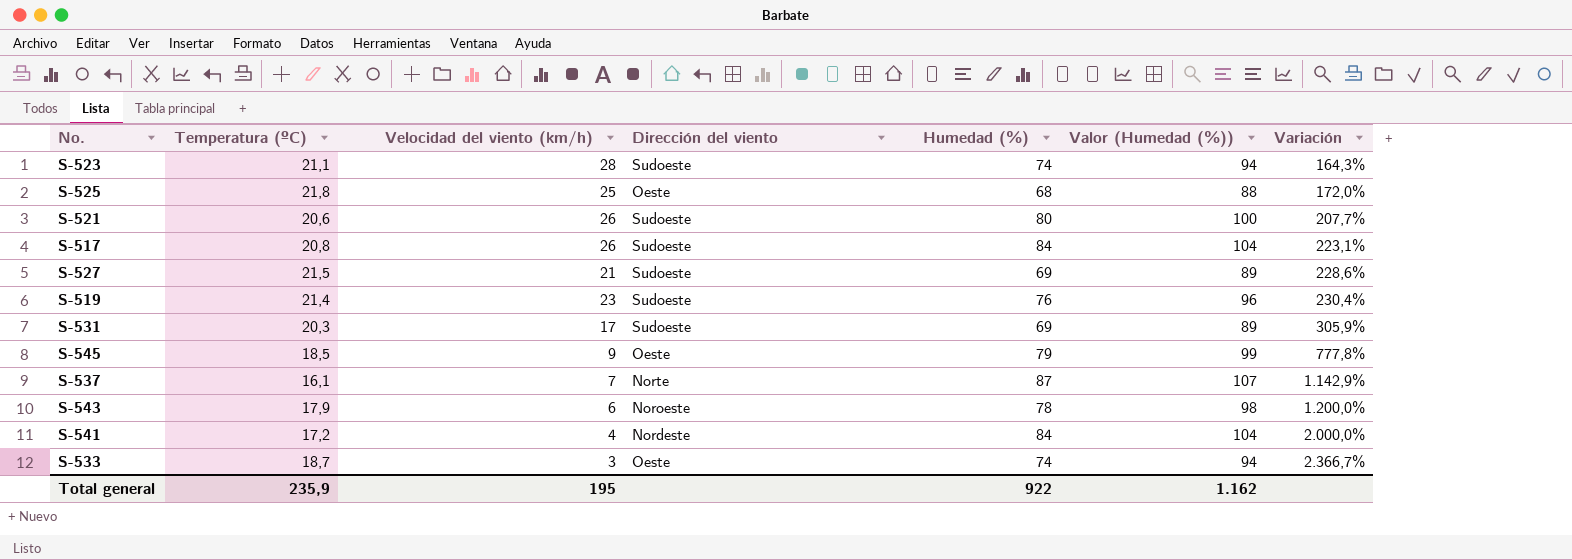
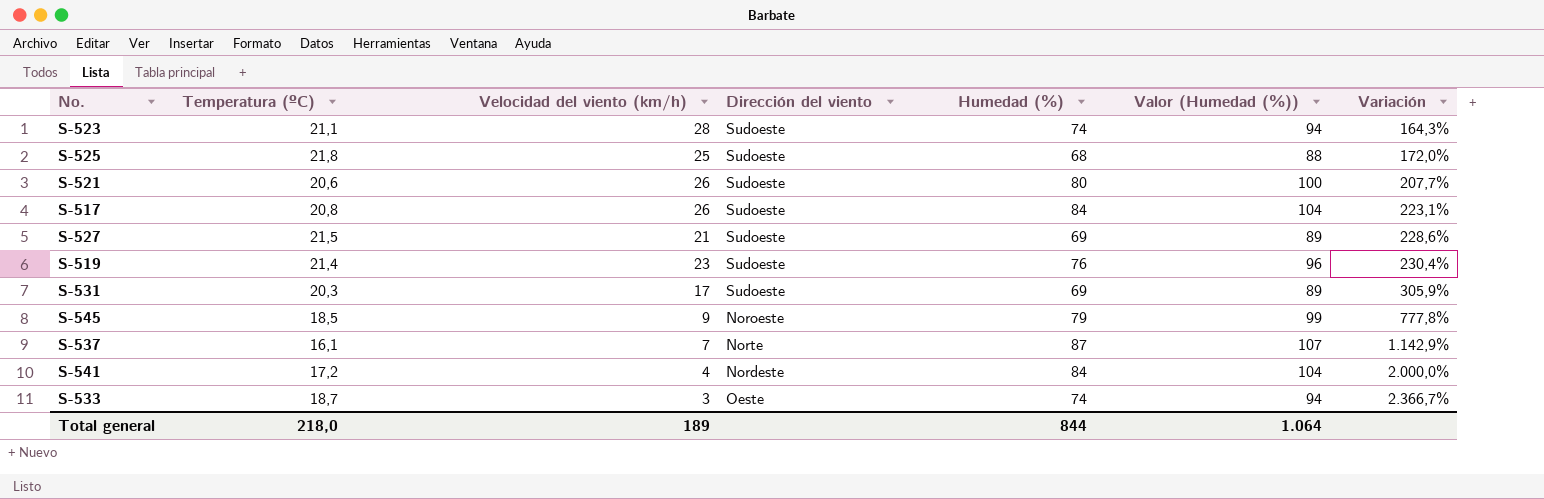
row S-543: 17,9 | 6 | Noroeste | 78 | 98 | 1.200,0% -> none
S-525 | Dirección del viento: Oeste -> Sudoeste
S-545 | Dirección del viento: Oeste -> Noroeste
Total general | Temperatura (ºC): 235,9 -> 218,0
Total general | Velocidad del viento (km/h): 195 -> 189
Total general | Humedad (%): 922 -> 844
Total general | Valor (Humedad (%)): 1.162 -> 1.064

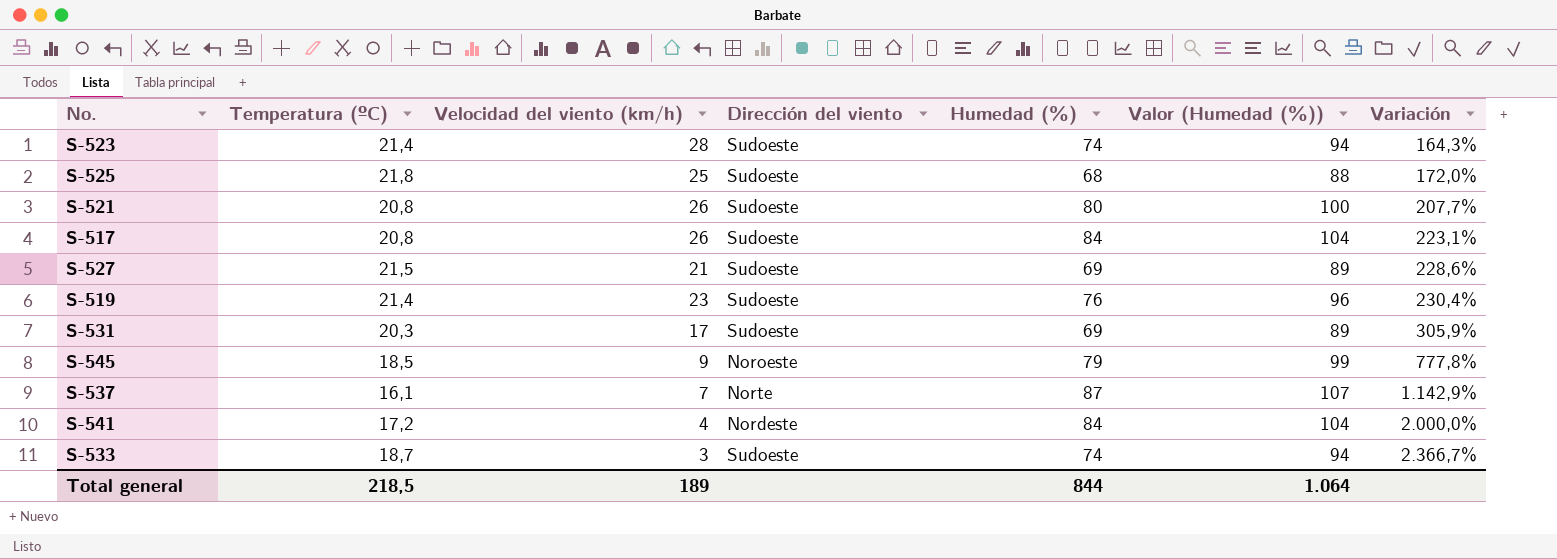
S-523 | Temperatura (ºC): 21,1 -> 21,4
S-521 | Temperatura (ºC): 20,6 -> 20,8
S-533 | Dirección del viento: Oeste -> Sudoeste
Total general | Temperatura (ºC): 218,0 -> 218,5

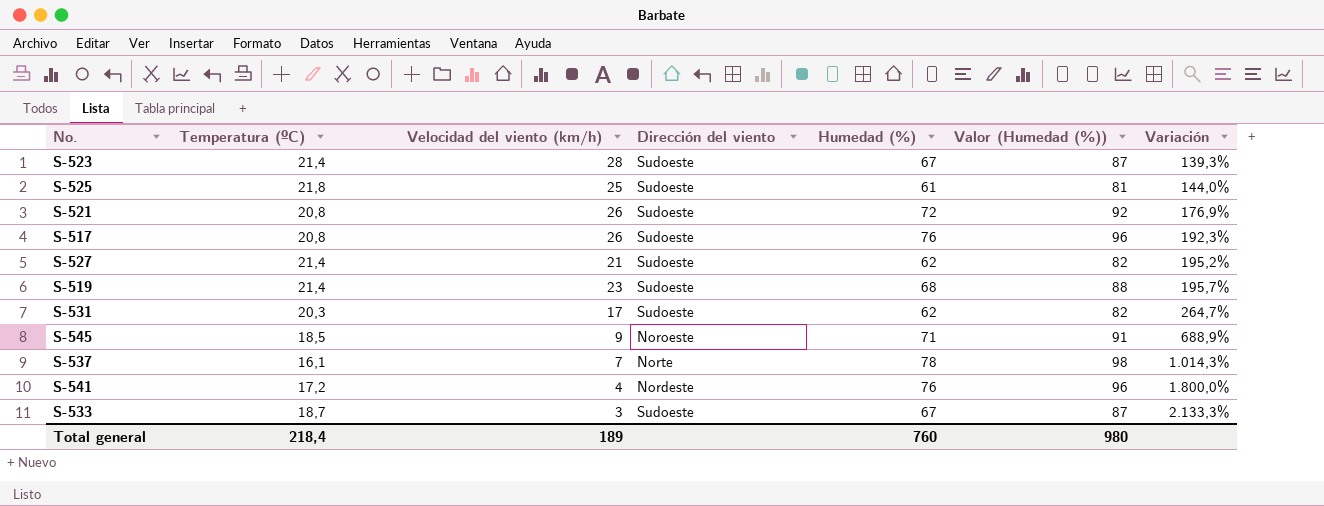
S-523 | Humedad (%): 74 -> 67
S-523 | Valor (Humedad (%)): 94 -> 87
S-523 | Variación: 164,3% -> 139,3%
S-525 | Humedad (%): 68 -> 61
S-525 | Valor (Humedad (%)): 88 -> 81
S-525 | Variación: 172,0% -> 144,0%
S-521 | Humedad (%): 80 -> 72
S-521 | Valor (Humedad (%)): 100 -> 92
S-521 | Variación: 207,7% -> 176,9%
S-517 | Humedad (%): 84 -> 76
S-517 | Valor (Humedad (%)): 104 -> 96
S-517 | Variación: 223,1% -> 192,3%
S-527 | Temperatura (ºC): 21,5 -> 21,4
S-527 | Humedad (%): 69 -> 62
S-527 | Valor (Humedad (%)): 89 -> 82
S-527 | Variación: 228,6% -> 195,2%
S-519 | Humedad (%): 76 -> 68
S-519 | Valor (Humedad (%)): 96 -> 88
S-519 | Variación: 230,4% -> 195,7%
S-531 | Humedad (%): 69 -> 62
S-531 | Valor (Humedad (%)): 89 -> 82
S-531 | Variación: 305,9% -> 264,7%
S-545 | Humedad (%): 79 -> 71
S-545 | Valor (Humedad (%)): 99 -> 91
S-545 | Variación: 777,8% -> 688,9%
S-537 | Humedad (%): 87 -> 78
S-537 | Valor (Humedad (%)): 107 -> 98
S-537 | Variación: 1.142,9% -> 1.014,3%
S-541 | Humedad (%): 84 -> 76
S-541 | Valor (Humedad (%)): 104 -> 96
S-541 | Variación: 2.000,0% -> 1.800,0%
S-533 | Humedad (%): 74 -> 67
S-533 | Valor (Humedad (%)): 94 -> 87
S-533 | Variación: 2.366,7% -> 2.133,3%
Total general | Temperatura (ºC): 218,5 -> 218,4
Total general | Humedad (%): 844 -> 760
Total general | Valor (Humedad (%)): 1.064 -> 980

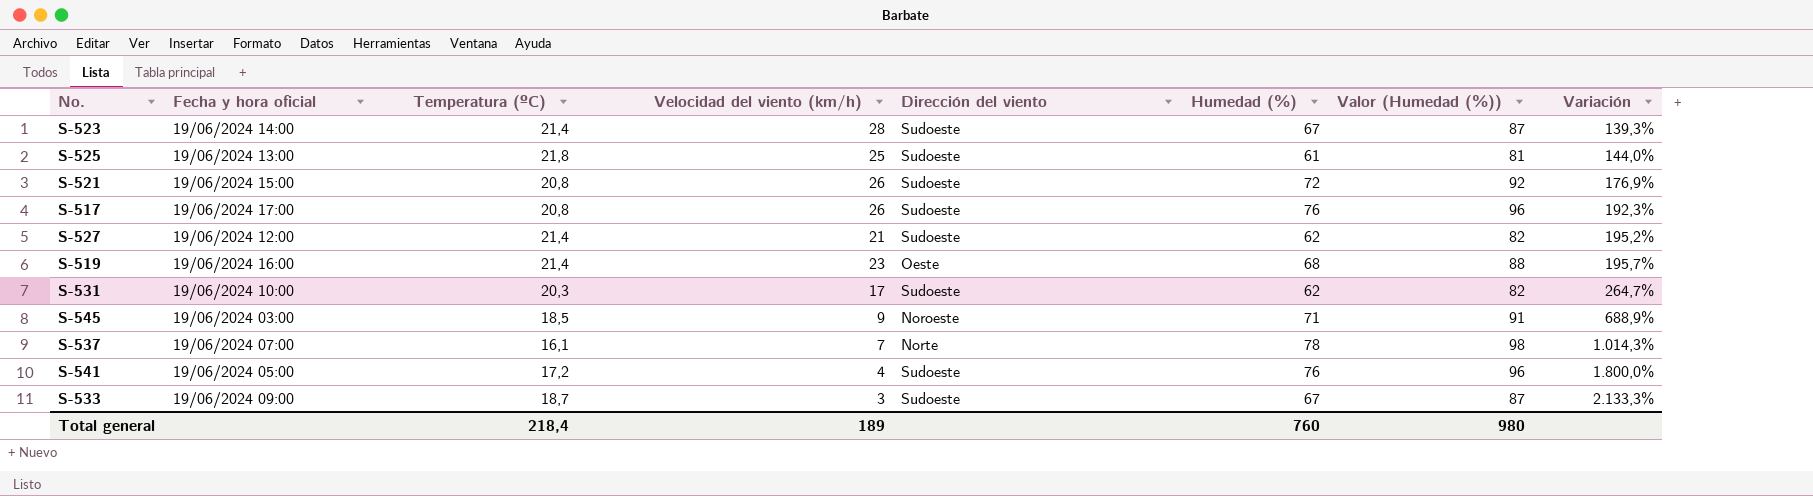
column Fecha y hora oficial | position: none -> 2
S-519 | Dirección del viento: Sudoeste -> Oeste
S-541 | Dirección del viento: Nordeste -> Sudoeste

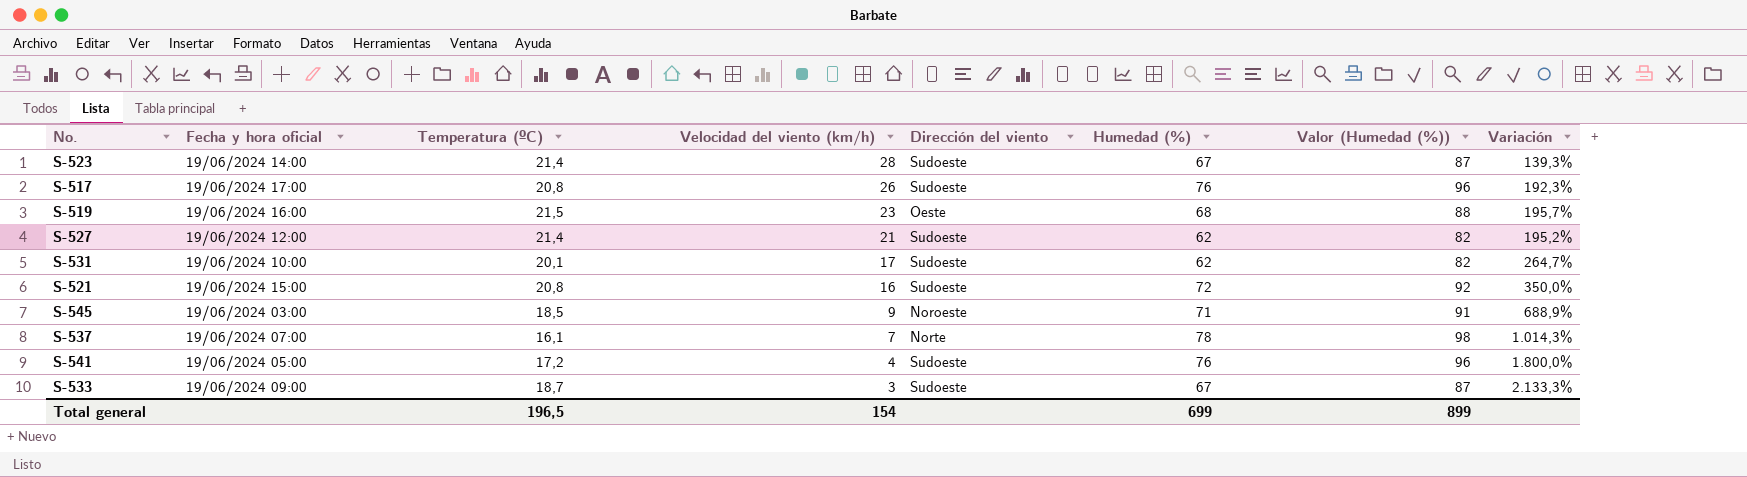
row order: Variación ascending -> Velocidad del viento (km/h) descending
row S-525: 19/06/2024 13:00 | 21,8 | 25 | Sudoeste | 61 | 81 | 144,0% -> none
S-519 | Temperatura (ºC): 21,4 -> 21,5
S-531 | Temperatura (ºC): 20,3 -> 20,1
S-521 | Velocidad del viento (km/h): 26 -> 16
S-521 | Variación: 176,9% -> 350,0%
Total general | Temperatura (ºC): 218,4 -> 196,5
Total general | Velocidad del viento (km/h): 189 -> 154
Total general | Humedad (%): 760 -> 699
Total general | Valor (Humedad (%)): 980 -> 899

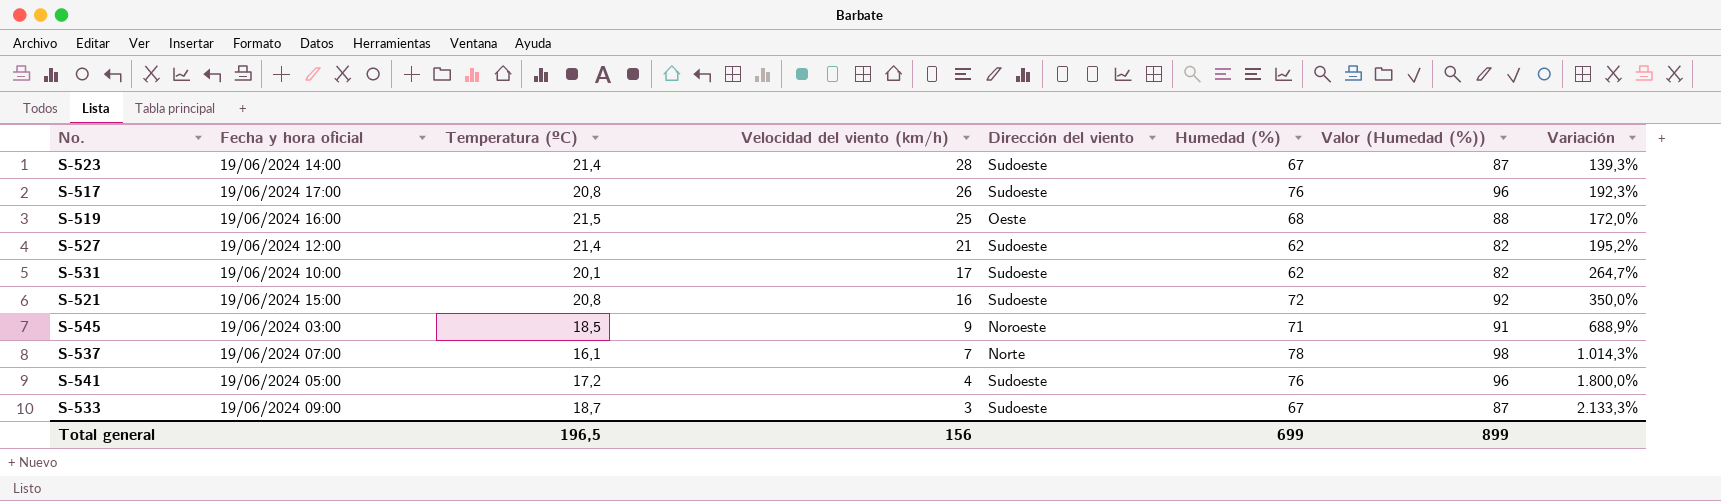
S-519 | Velocidad del viento (km/h): 23 -> 25
S-519 | Variación: 195,7% -> 172,0%
Total general | Velocidad del viento (km/h): 154 -> 156

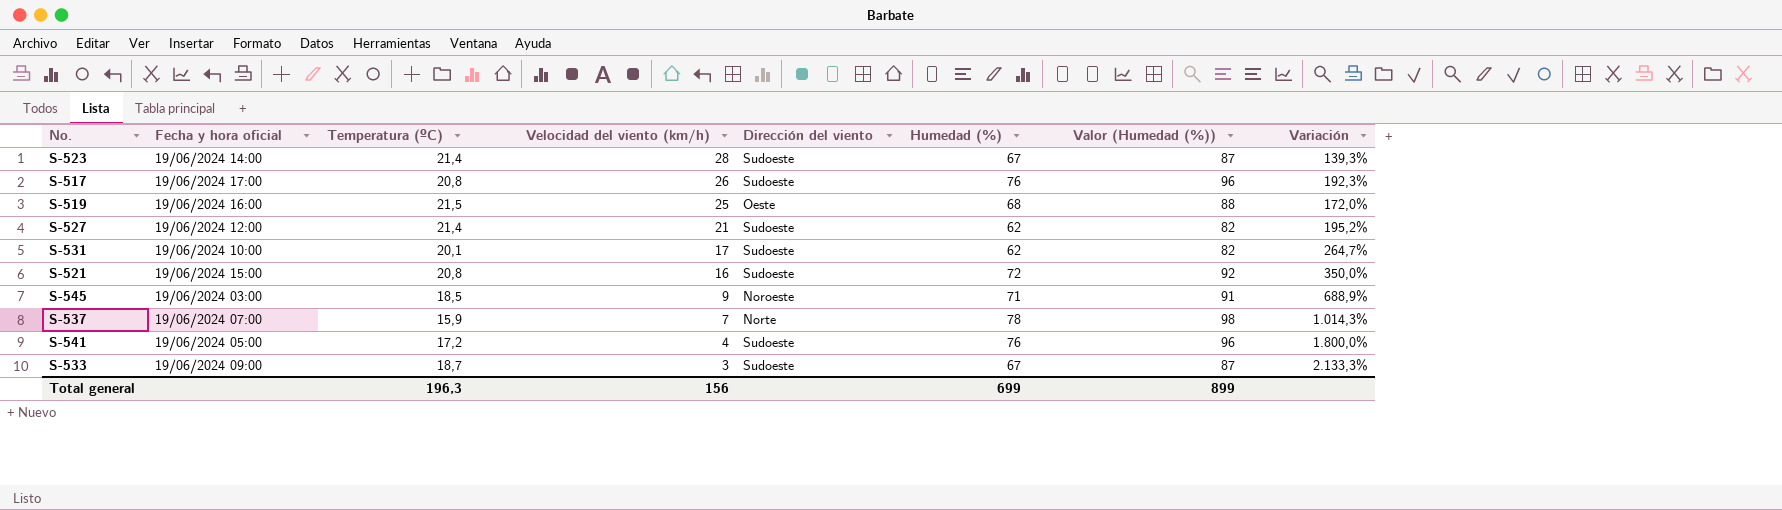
S-537 | Temperatura (ºC): 16,1 -> 15,9
Total general | Temperatura (ºC): 196,5 -> 196,3

